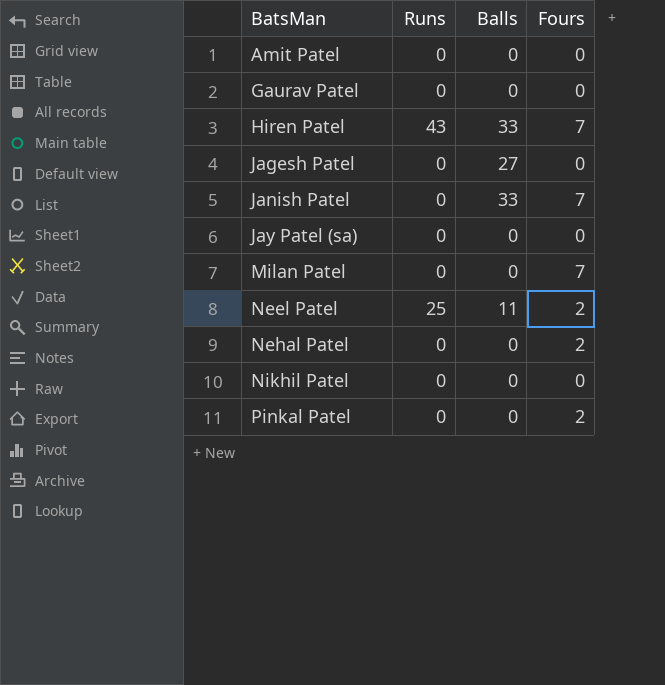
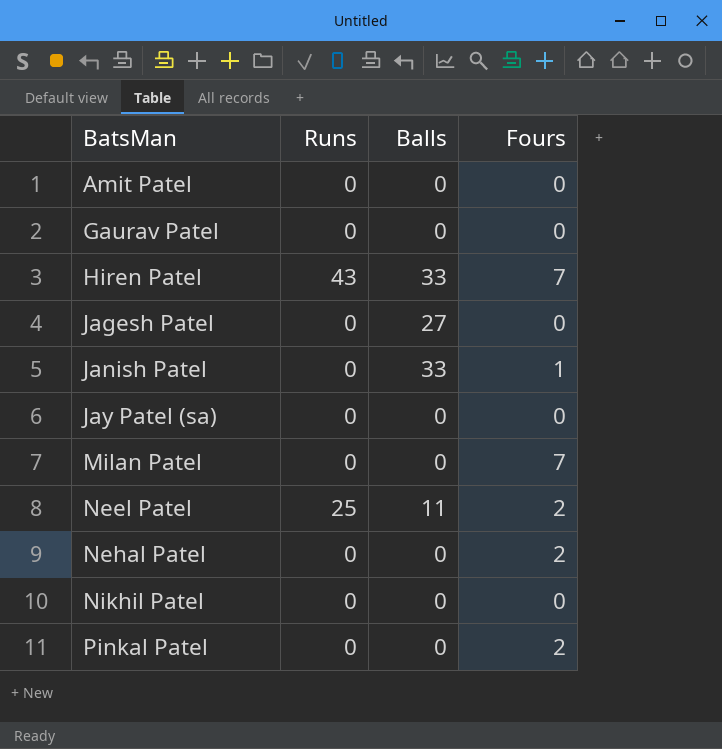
Janish Patel | Fours: 7 -> 1

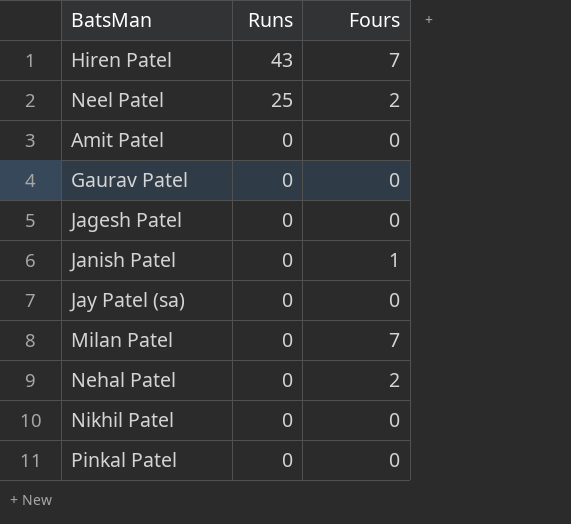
row order: BatsMan ascending -> Runs descending
column Balls | position: 3 -> none
Pinkal Patel | Fours: 2 -> 0

